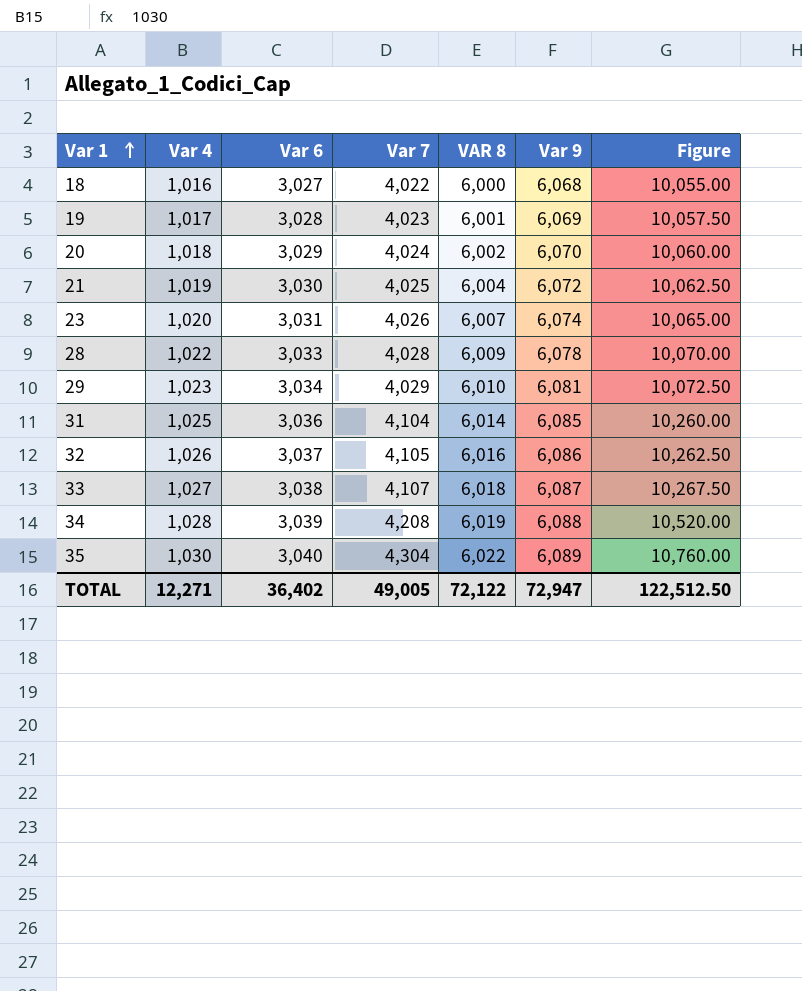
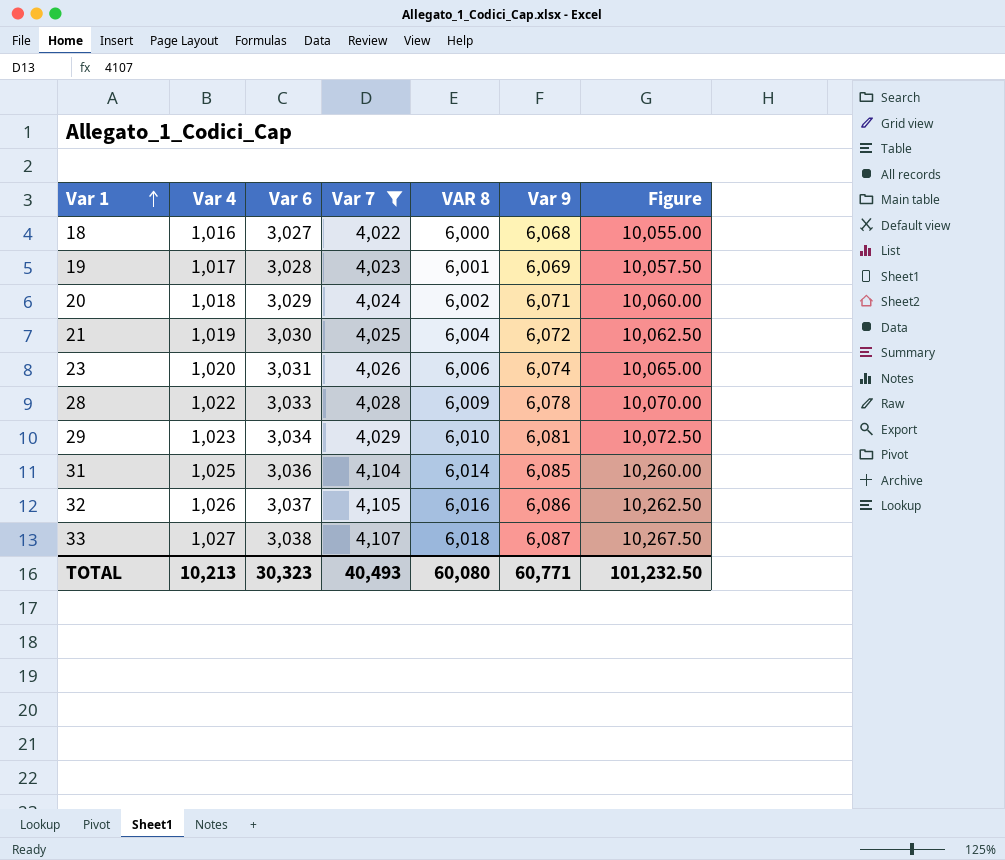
filter: none -> Var 7 <= 4,107
20 | Var 9: 6,070 -> 6,071
23 | VAR 8: 6,007 -> 6,006
TOTAL | Var 4: 12,271 -> 10,213
TOTAL | Var 6: 36,402 -> 30,323
TOTAL | Var 7: 49,005 -> 40,493
TOTAL | VAR 8: 72,122 -> 60,080
TOTAL | Var 9: 72,947 -> 60,771
TOTAL | Figure: 122,512.50 -> 101,232.50

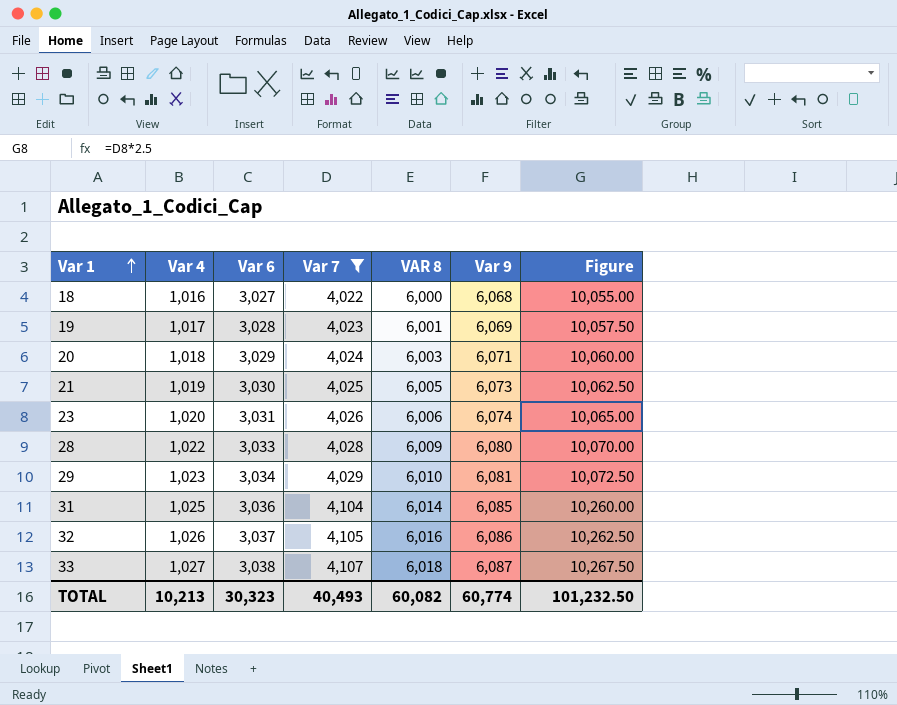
20 | VAR 8: 6,002 -> 6,003
21 | VAR 8: 6,004 -> 6,005
21 | Var 9: 6,072 -> 6,073
28 | Var 9: 6,078 -> 6,080
TOTAL | VAR 8: 60,080 -> 60,082
TOTAL | Var 9: 60,771 -> 60,774

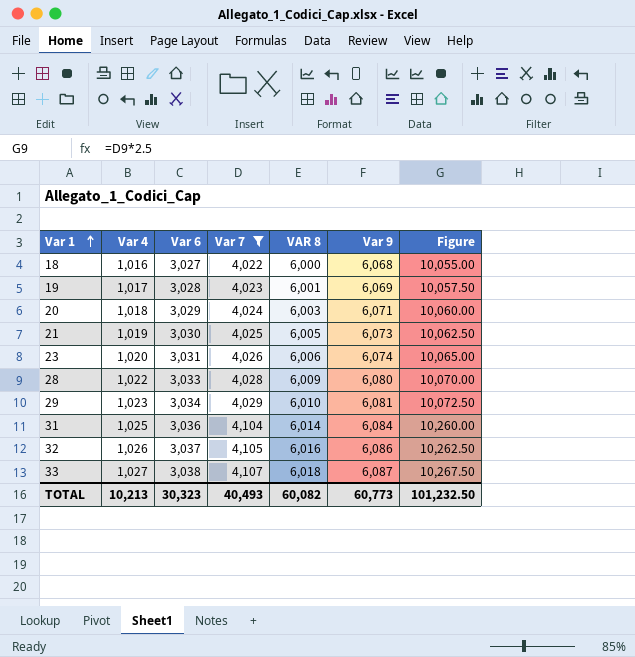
31 | Var 9: 6,085 -> 6,084
TOTAL | Var 9: 60,774 -> 60,773

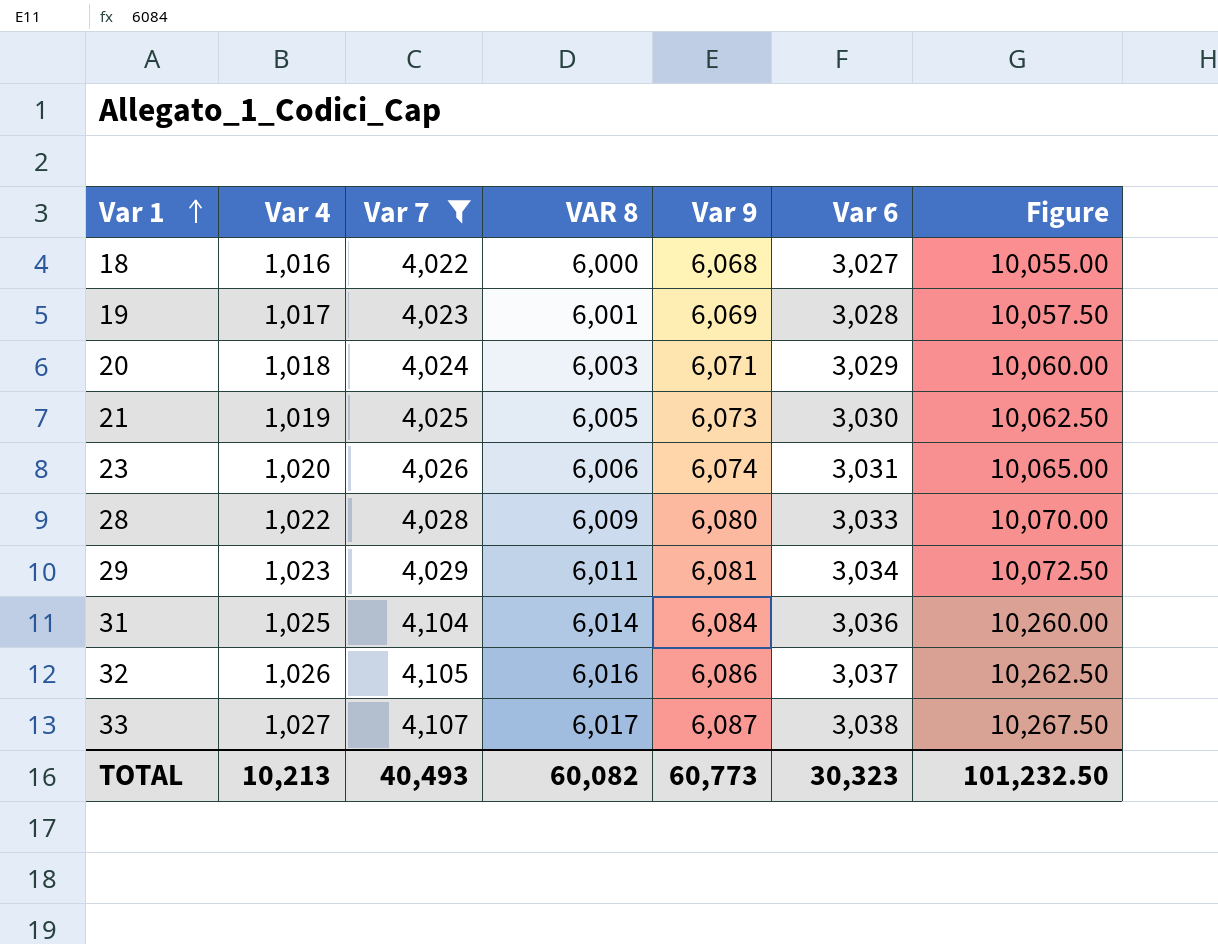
column Var 6 | position: 3 -> 6
29 | VAR 8: 6,010 -> 6,011
33 | VAR 8: 6,018 -> 6,017

